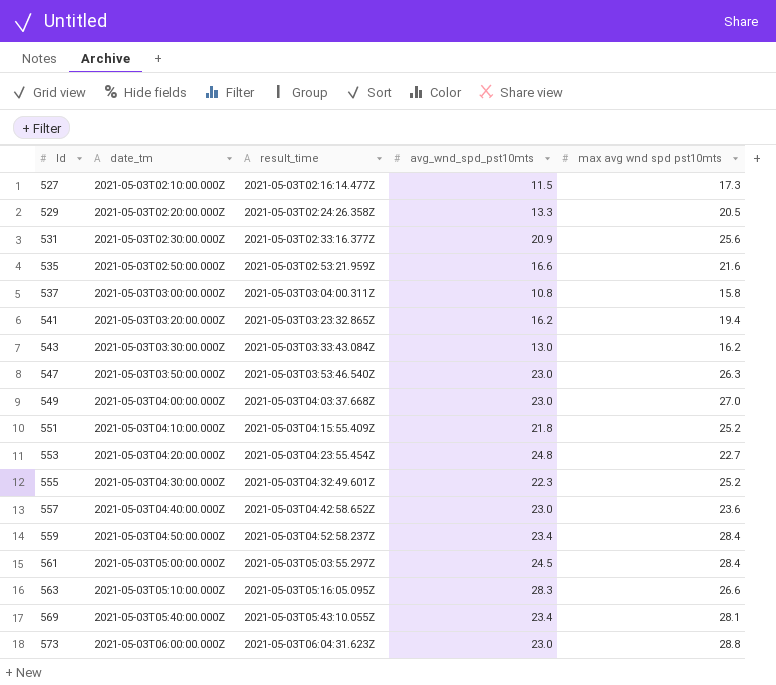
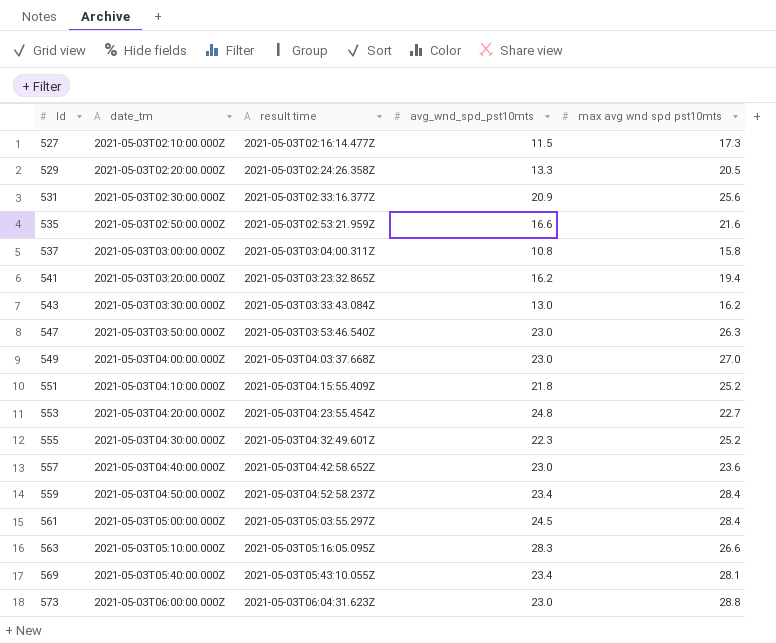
column name: result_time -> result time

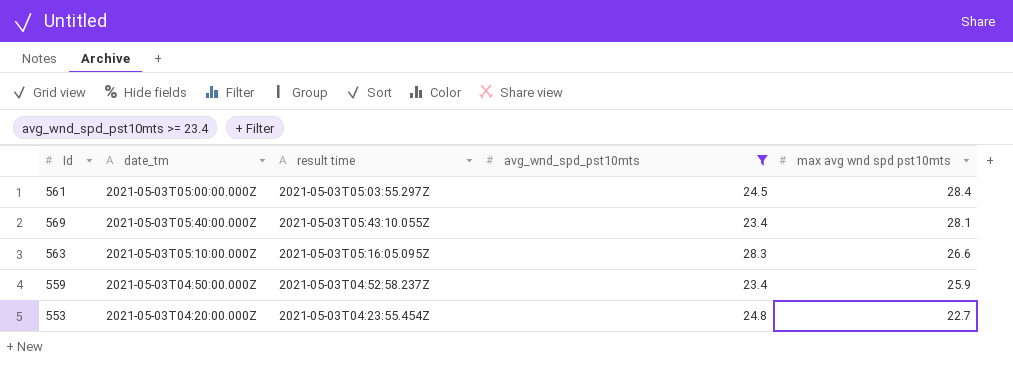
filter: none -> avg_wnd_spd_pst10mts >= 23.4
row order: Id ascending -> max avg wnd spd pst10mts descending
559 | max avg wnd spd pst10mts: 28.4 -> 25.9

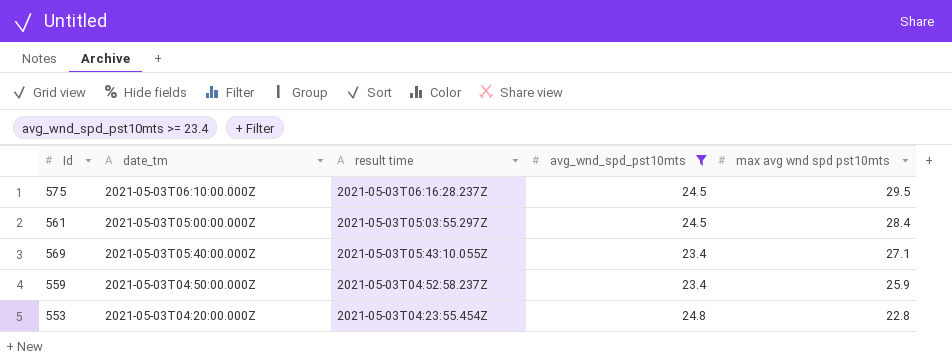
row 563: 2021-05-03T05:10:00.000Z | 2021-05-03T05:16:05.095Z | 28.3 | 26.6 -> none
row 575: none -> 2021-05-03T06:10:00.000Z | 2021-05-03T06:16:28.237Z | 24.5 | 29.5
569 | max avg wnd spd pst10mts: 28.1 -> 27.1
553 | max avg wnd spd pst10mts: 22.7 -> 22.8

